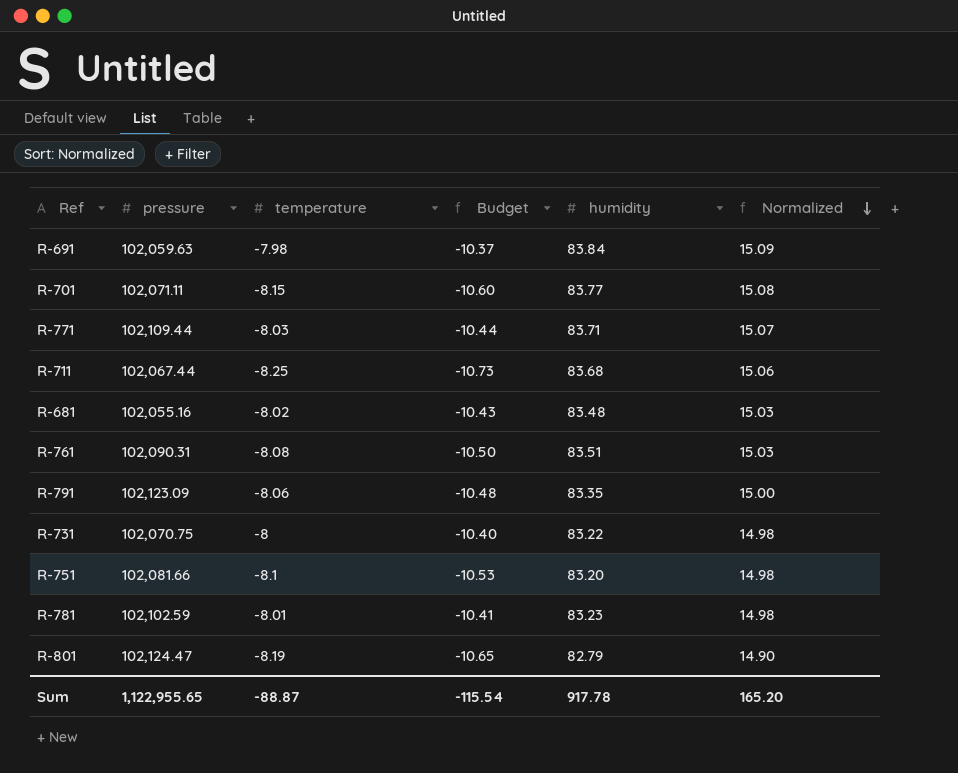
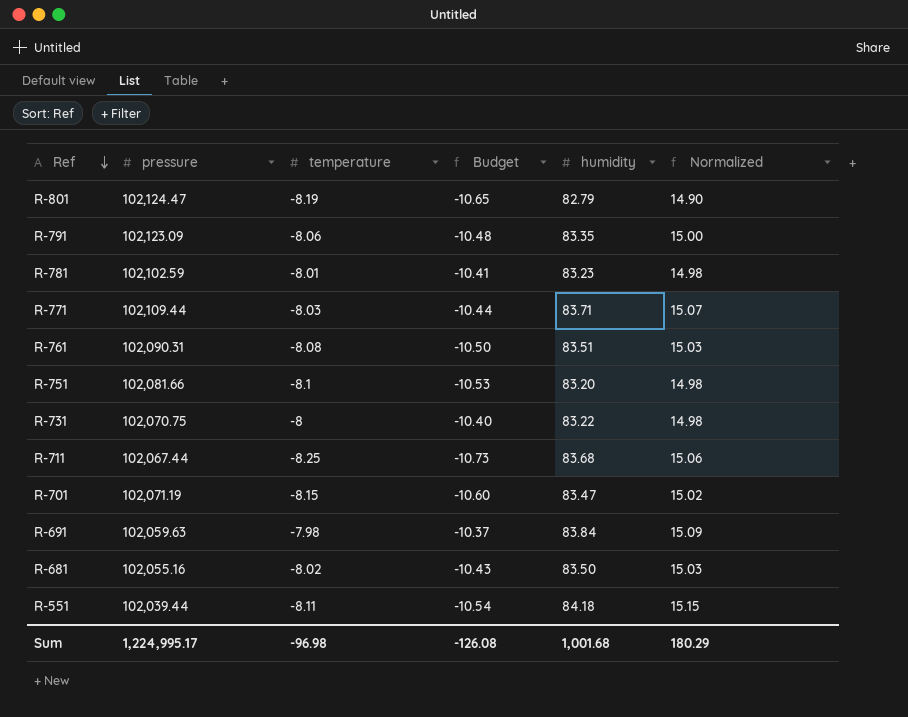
row order: Normalized descending -> Ref descending
R-701 | pressure: 102,071.11 -> 102,071.19
R-701 | humidity: 83.77 -> 83.47
R-701 | Normalized: 15.08 -> 15.02
R-681 | humidity: 83.48 -> 83.50
row R-551: none -> 102,039.44 | -8.11 | -10.54 | 84.18 | 15.15
Sum | pressure: 1,122,955.65 -> 1,224,995.17
Sum | temperature: -88.87 -> -96.98
Sum | Budget: -115.54 -> -126.08
Sum | humidity: 917.78 -> 1,001.68
Sum | Normalized: 165.20 -> 180.29

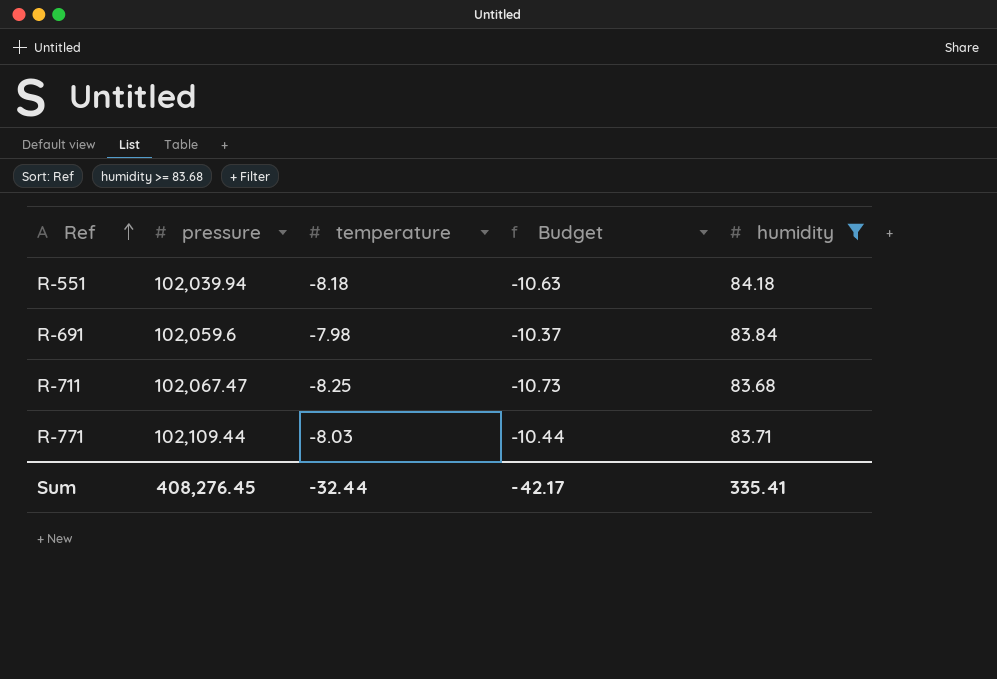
filter: none -> humidity >= 83.68
row order: Ref descending -> Ref ascending
column Normalized | formula: [humidity] * 0.18 -> none
R-551 | pressure: 102,039.44 -> 102,039.94
R-551 | temperature: -8.11 -> -8.18
R-551 | Budget: -10.54 -> -10.63
R-691 | pressure: 102,059.63 -> 102,059.6
R-711 | pressure: 102,067.44 -> 102,067.47
Sum | pressure: 1,224,995.17 -> 408,276.45
Sum | temperature: -96.98 -> -32.44
Sum | Budget: -126.08 -> -42.17
Sum | humidity: 1,001.68 -> 335.41

